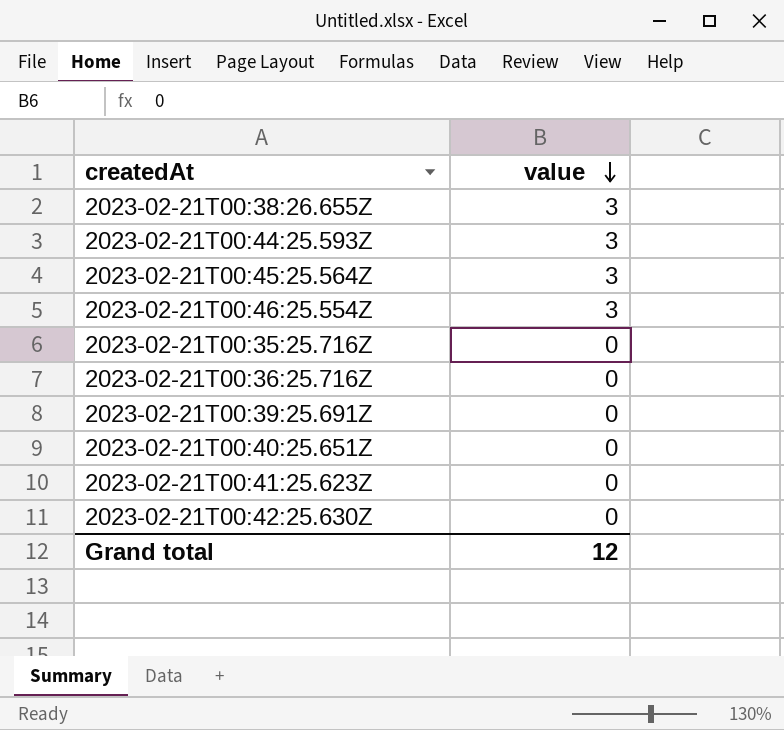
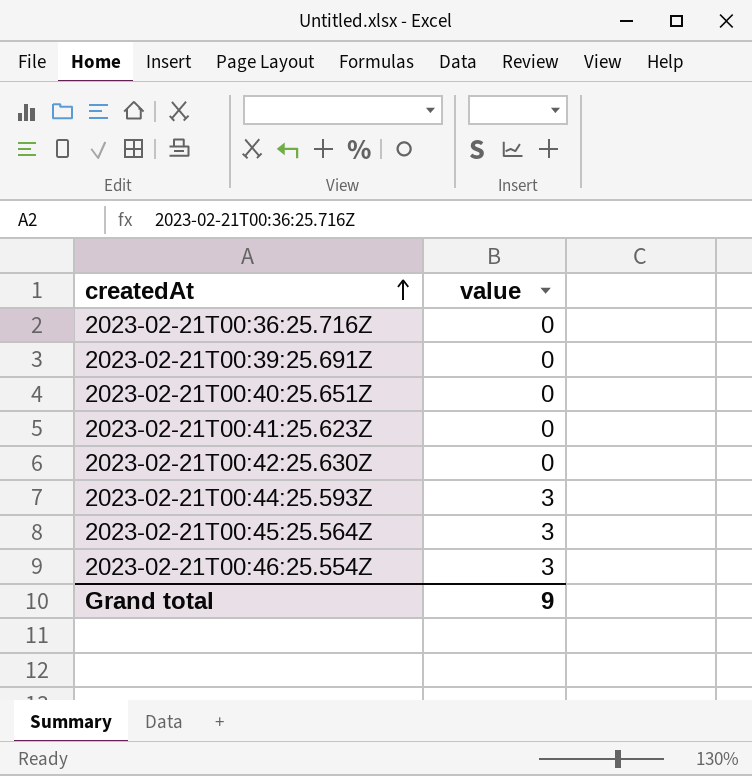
row order: value descending -> createdAt ascending
row 2023-02-21T00:38:26.655Z: 3 -> none
row 2023-02-21T00:35:25.716Z: 0 -> none
Grand total | value: 12 -> 9

